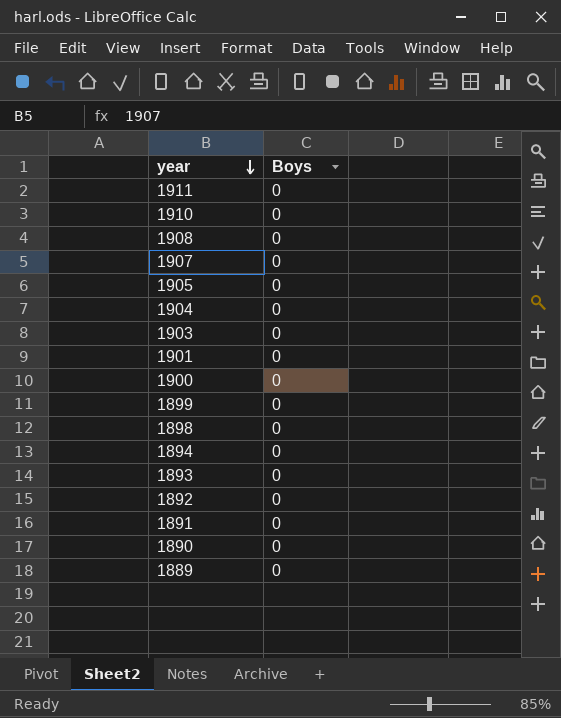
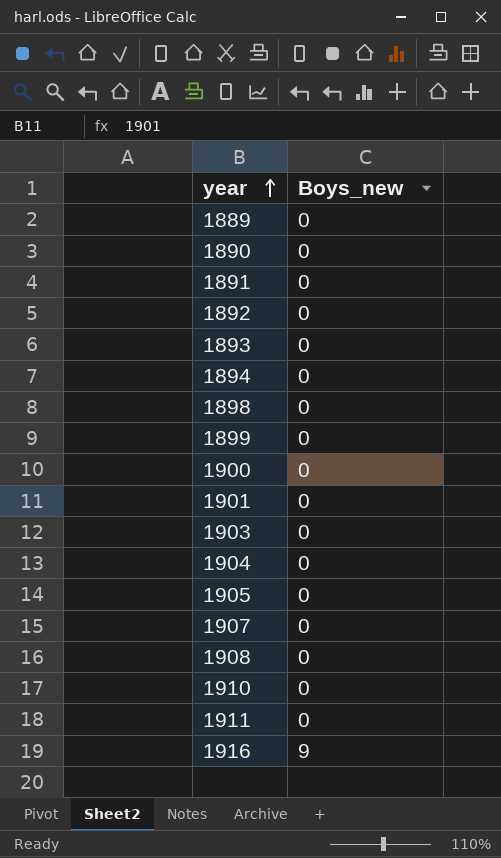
row order: year descending -> year ascending
column name: Boys -> Boys_new
row 1916: none -> 9

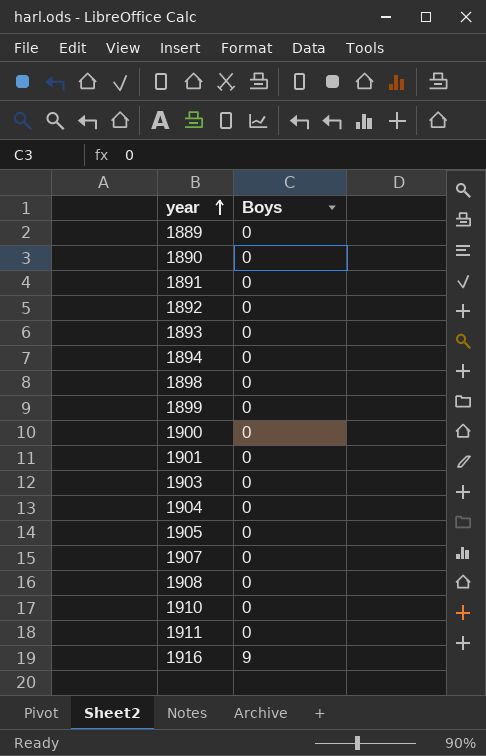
column name: Boys_new -> Boys

